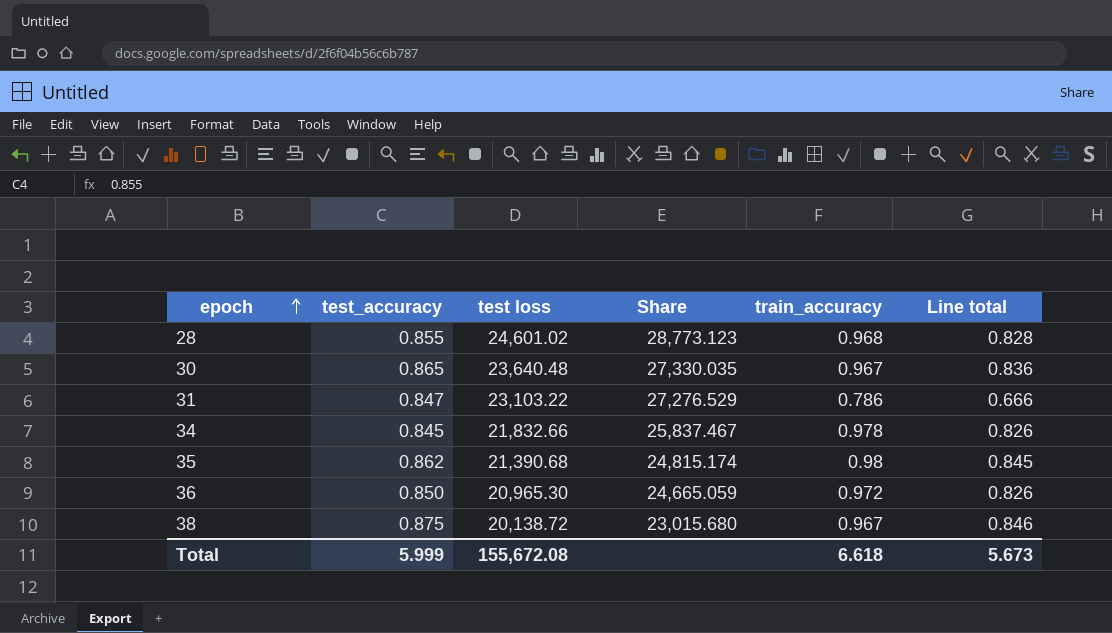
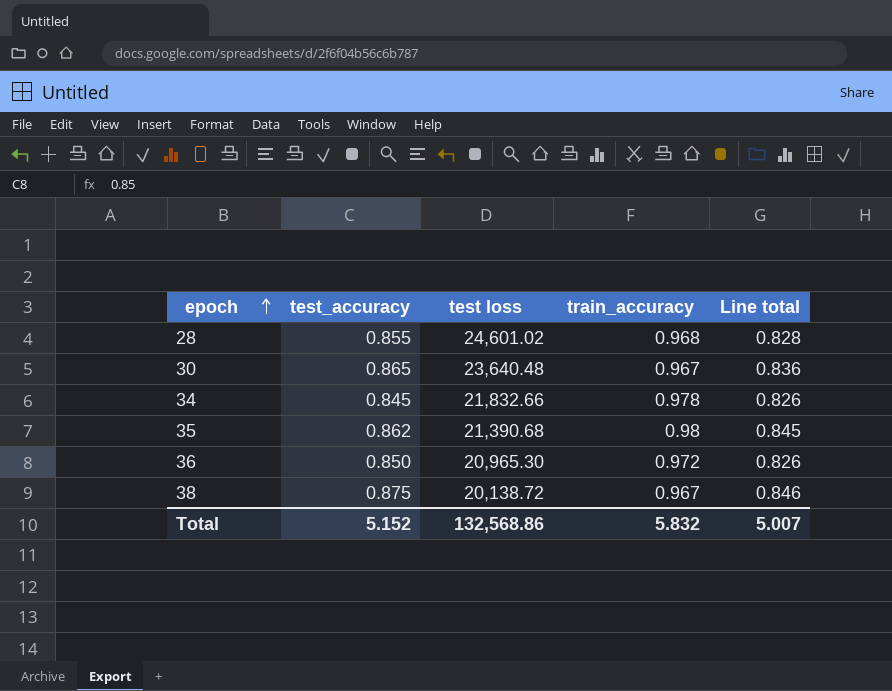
column Share | formula: [test loss] / [test_accuracy] -> none
row 31: 0.847 | 23,103.22 | 27,276.529 | 0.786 | 0.666 -> none
Total | test_accuracy: 5.999 -> 5.152
Total | test loss: 155,672.08 -> 132,568.86
Total | train_accuracy: 6.618 -> 5.832
Total | Line total: 5.673 -> 5.007

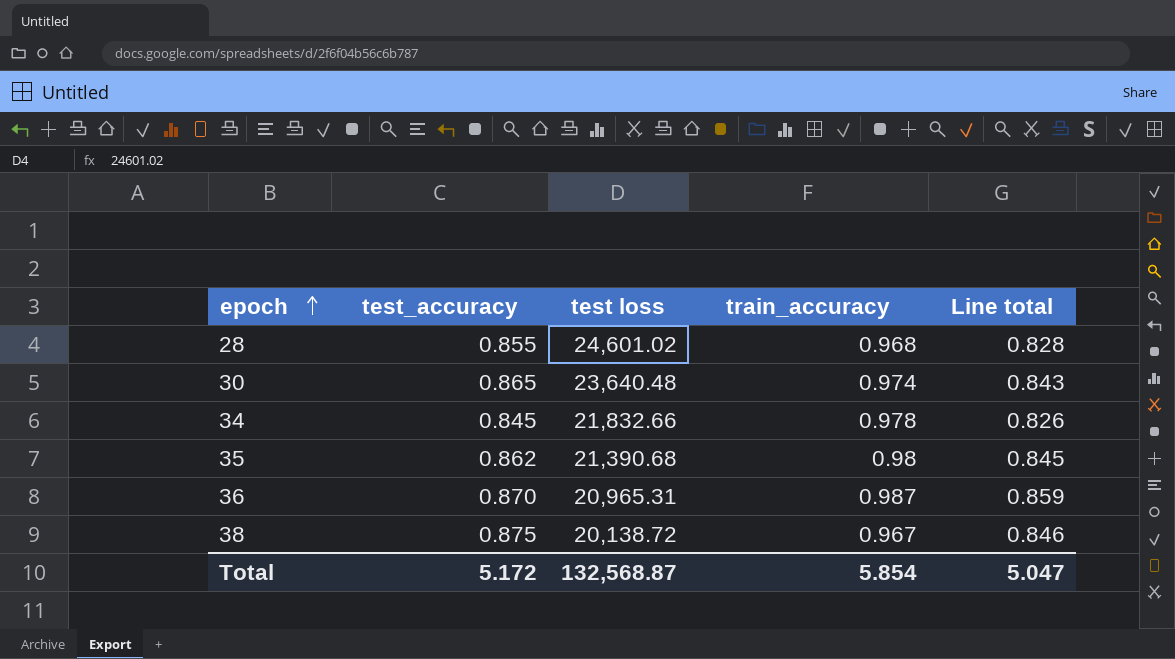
30 | train_accuracy: 0.967 -> 0.974
30 | Line total: 0.836 -> 0.843
36 | test_accuracy: 0.850 -> 0.870
36 | test loss: 20,965.30 -> 20,965.31
36 | train_accuracy: 0.972 -> 0.987
36 | Line total: 0.826 -> 0.859
Total | test_accuracy: 5.152 -> 5.172
Total | test loss: 132,568.86 -> 132,568.87
Total | train_accuracy: 5.832 -> 5.854
Total | Line total: 5.007 -> 5.047

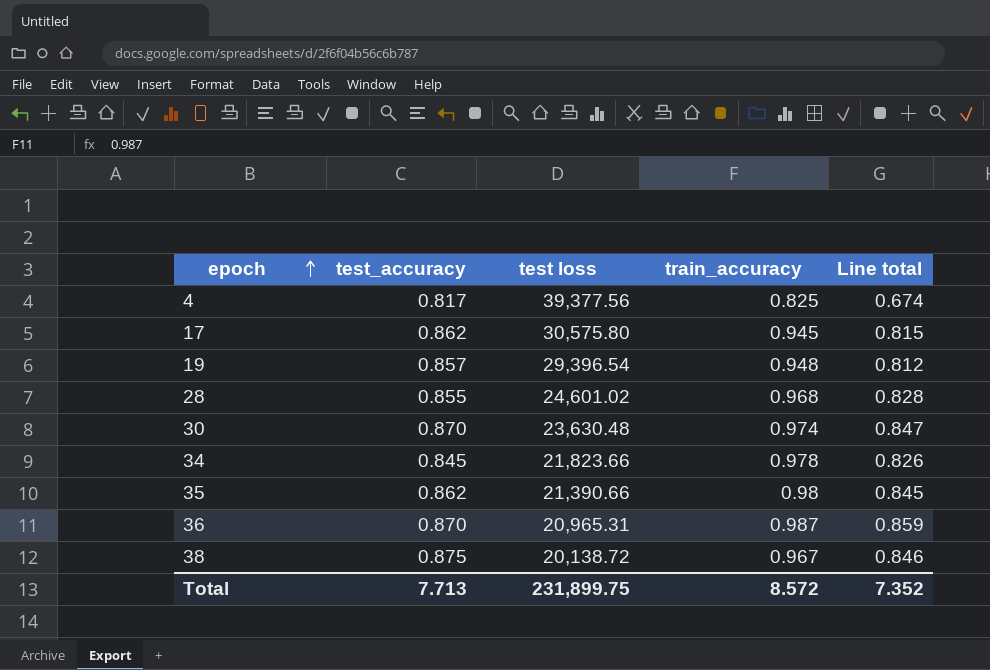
row 4: none -> 0.817 | 39,377.56 | 0.825 | 0.674
row 17: none -> 0.862 | 30,575.80 | 0.945 | 0.815
row 19: none -> 0.857 | 29,396.54 | 0.948 | 0.812
30 | test_accuracy: 0.865 -> 0.870
30 | test loss: 23,640.48 -> 23,630.48
30 | Line total: 0.843 -> 0.847
34 | test loss: 21,832.66 -> 21,823.66
35 | test loss: 21,390.68 -> 21,390.66
Total | test_accuracy: 5.172 -> 7.713
Total | test loss: 132,568.87 -> 231,899.75
Total | train_accuracy: 5.854 -> 8.572
Total | Line total: 5.047 -> 7.352

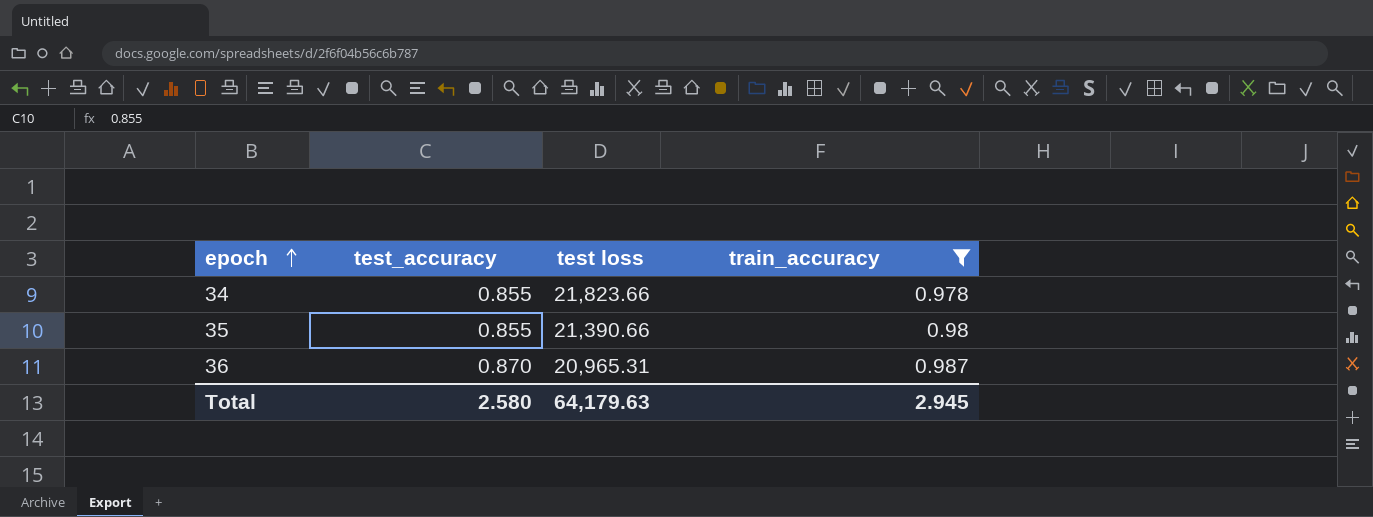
filter: none -> train_accuracy >= 0.978
column Line total | formula: [test_accuracy] * [train_accuracy] -> none
34 | test_accuracy: 0.845 -> 0.855
35 | test_accuracy: 0.862 -> 0.855
Total | test_accuracy: 7.713 -> 2.580
Total | test loss: 231,899.75 -> 64,179.63
Total | train_accuracy: 8.572 -> 2.945

